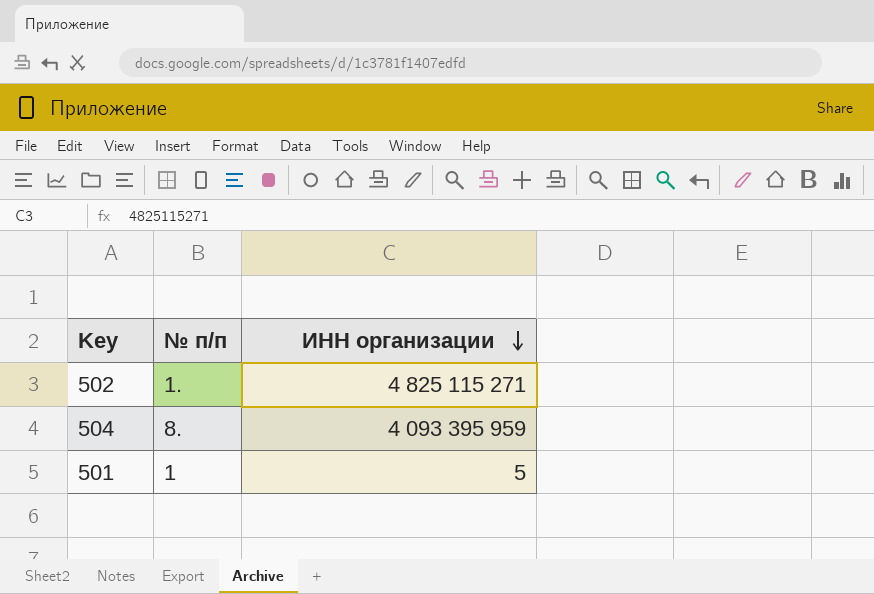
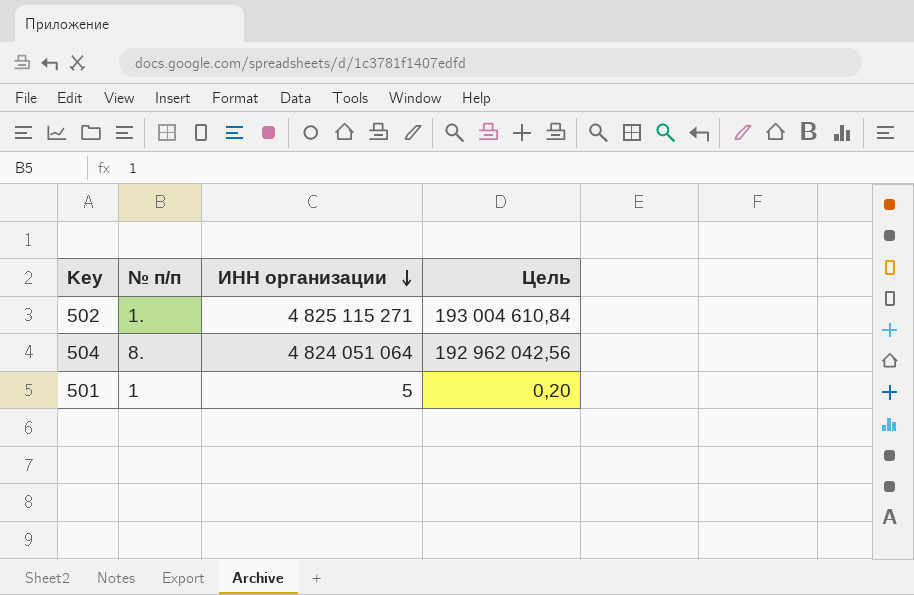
column Цель | formula: none -> [ИНН организации] * 0,04
504 | ИНН организации: 4 093 395 959 -> 4 824 051 064

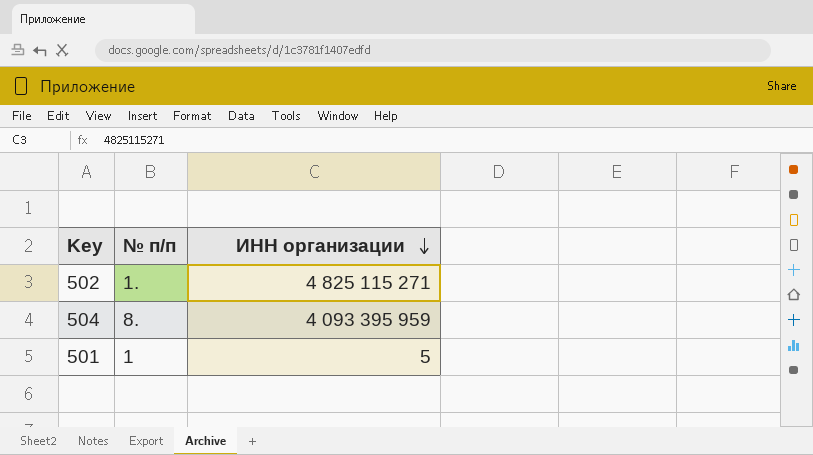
column Цель | formula: [ИНН организации] * 0,04 -> none
504 | ИНН организации: 4 824 051 064 -> 4 093 395 959

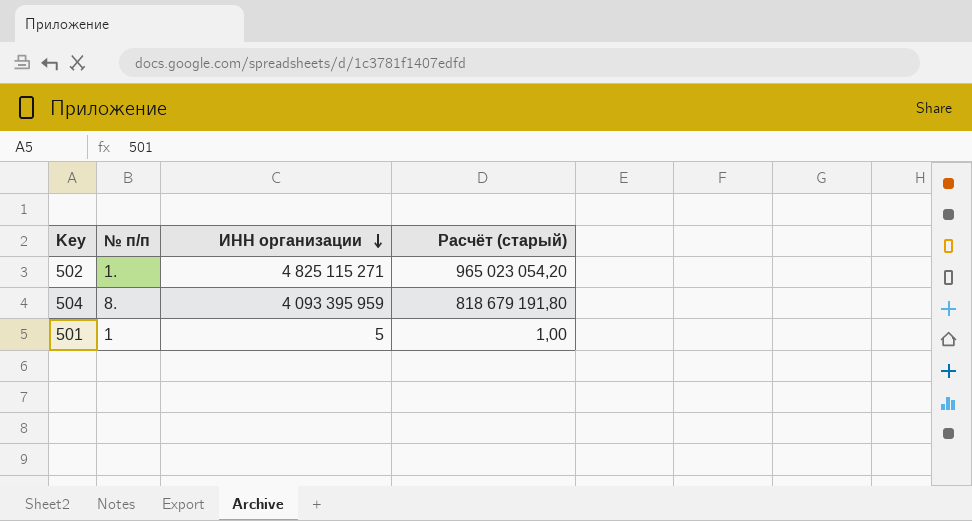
column Расчёт (старый) | formula: none -> [ИНН организации] * 0,2

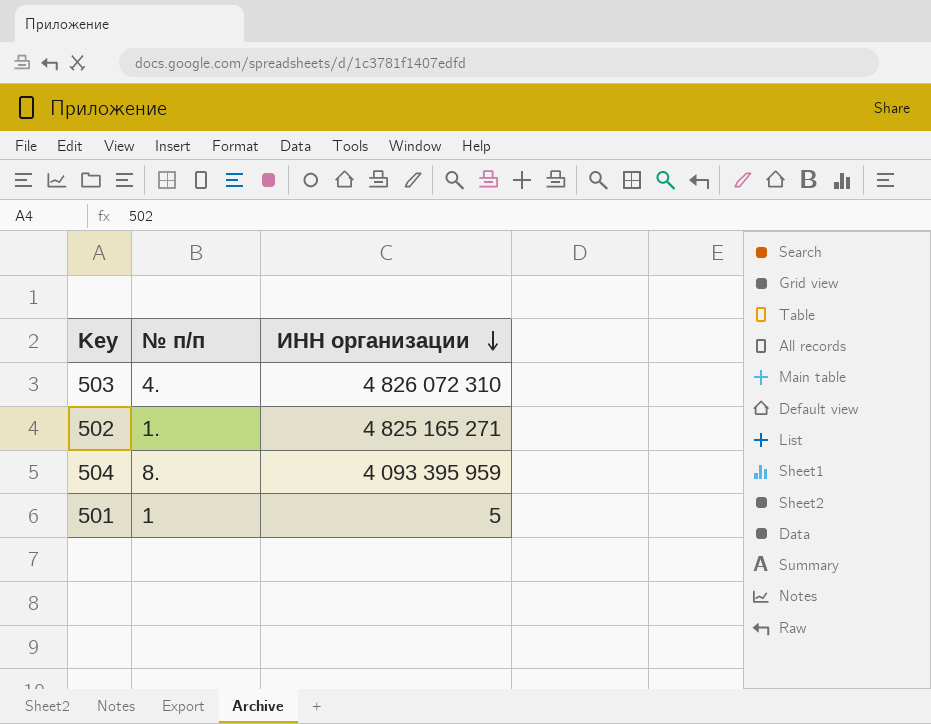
column Расчёт (старый) | formula: [ИНН организации] * 0,2 -> none
row 503: none -> 4. | 4 826 072 310
502 | ИНН организации: 4 825 115 271 -> 4 825 165 271

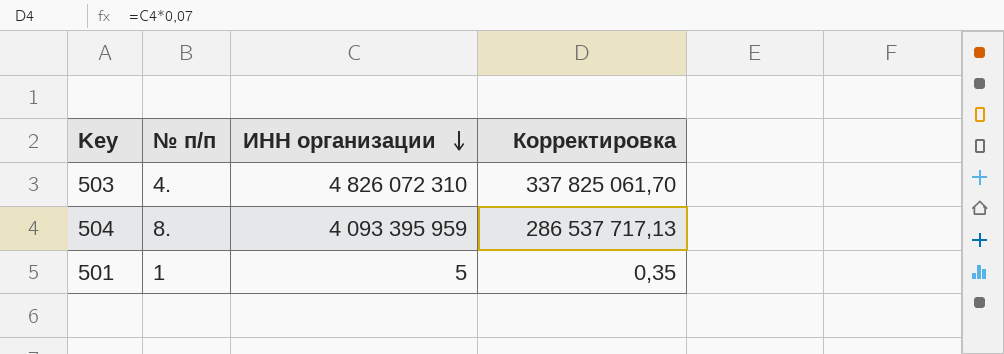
column Корректировка | formula: none -> [ИНН организации] * 0,07
row 502: 1. | 4 825 165 271 -> none

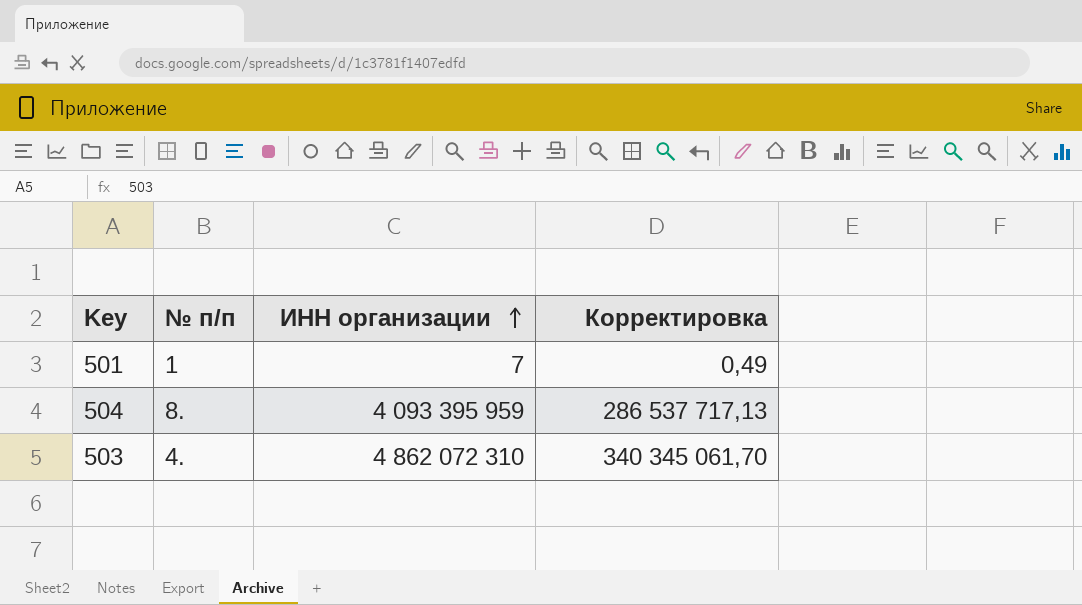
row order: ИНН организации descending -> ИНН организации ascending
501 | ИНН организации: 5 -> 7
501 | Корректировка: 0,35 -> 0,49
503 | ИНН организации: 4 826 072 310 -> 4 862 072 310
503 | Корректировка: 337 825 061,70 -> 340 345 061,70

